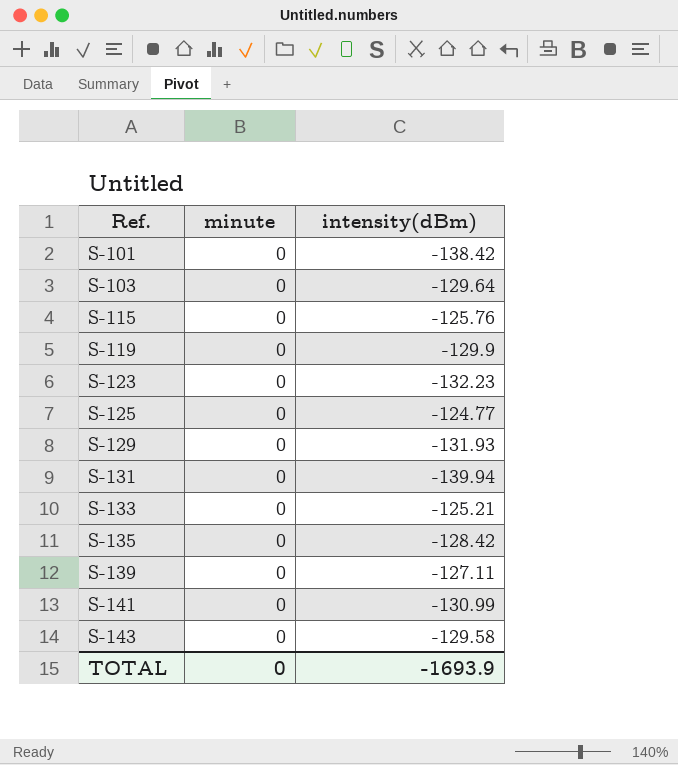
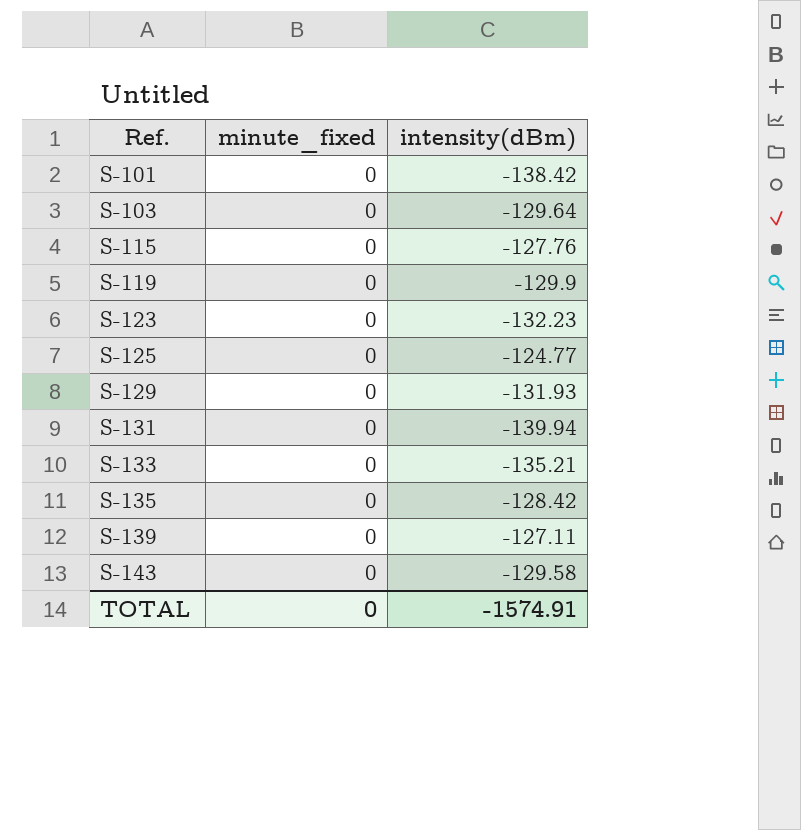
column name: minute -> minute_fixed
row S-141: 0 | -130.99 -> none
S-115 | intensity(dBm): -125.76 -> -127.76
S-133 | intensity(dBm): -125.21 -> -135.21
TOTAL | intensity(dBm): -1693.9 -> -1574.91

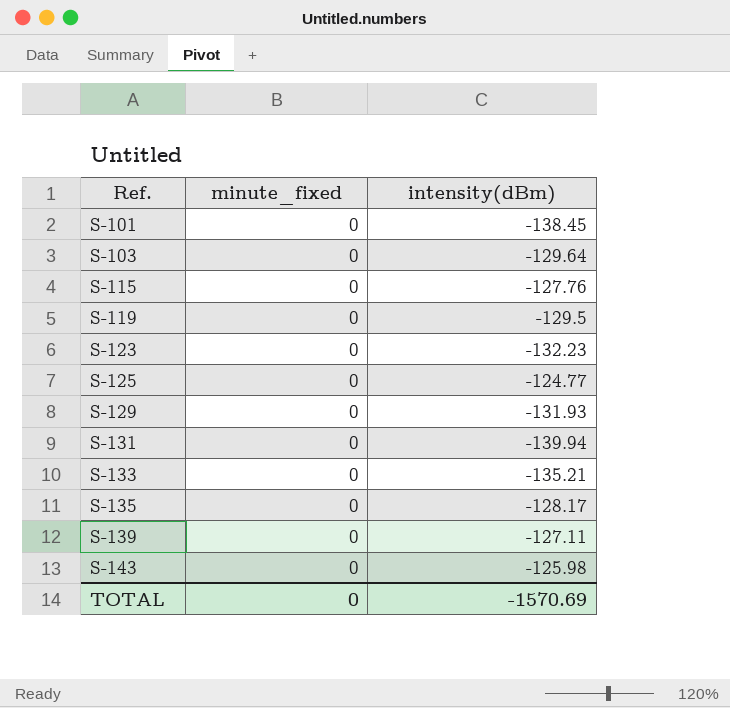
S-101 | intensity(dBm): -138.42 -> -138.45
S-119 | intensity(dBm): -129.9 -> -129.5
S-135 | intensity(dBm): -128.42 -> -128.17
S-143 | intensity(dBm): -129.58 -> -125.98
TOTAL | intensity(dBm): -1574.91 -> -1570.69

